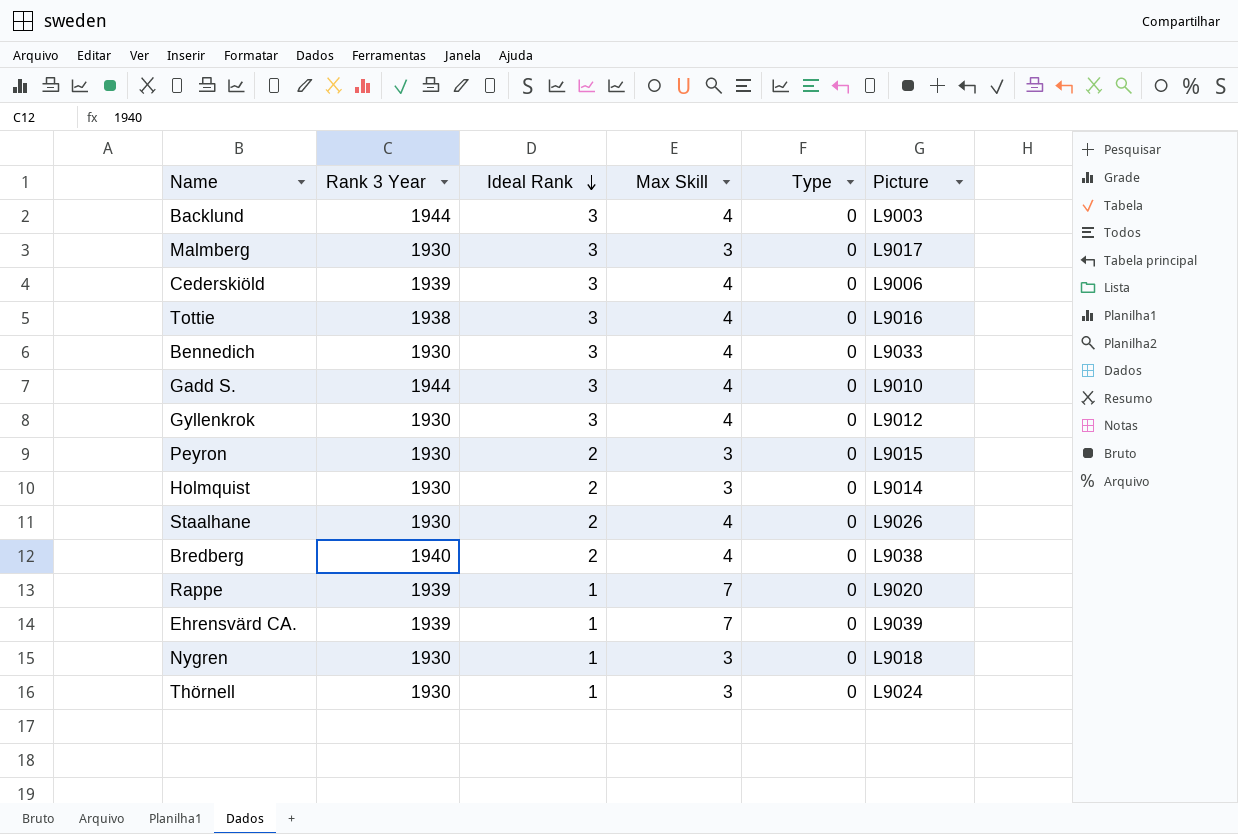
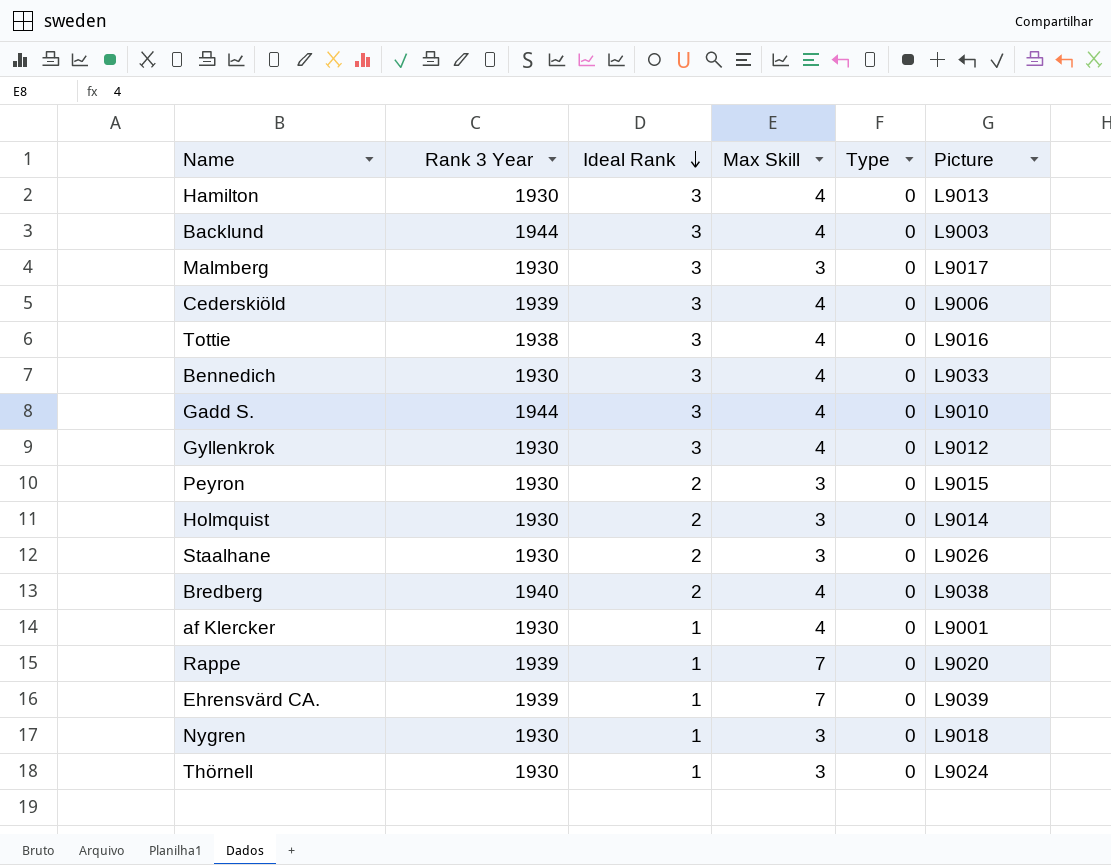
row Hamilton: none -> 1930 | 3 | 4 | 0 | L9013
Staalhane | Max Skill: 4 -> 3
row af Klercker: none -> 1930 | 1 | 4 | 0 | L9001

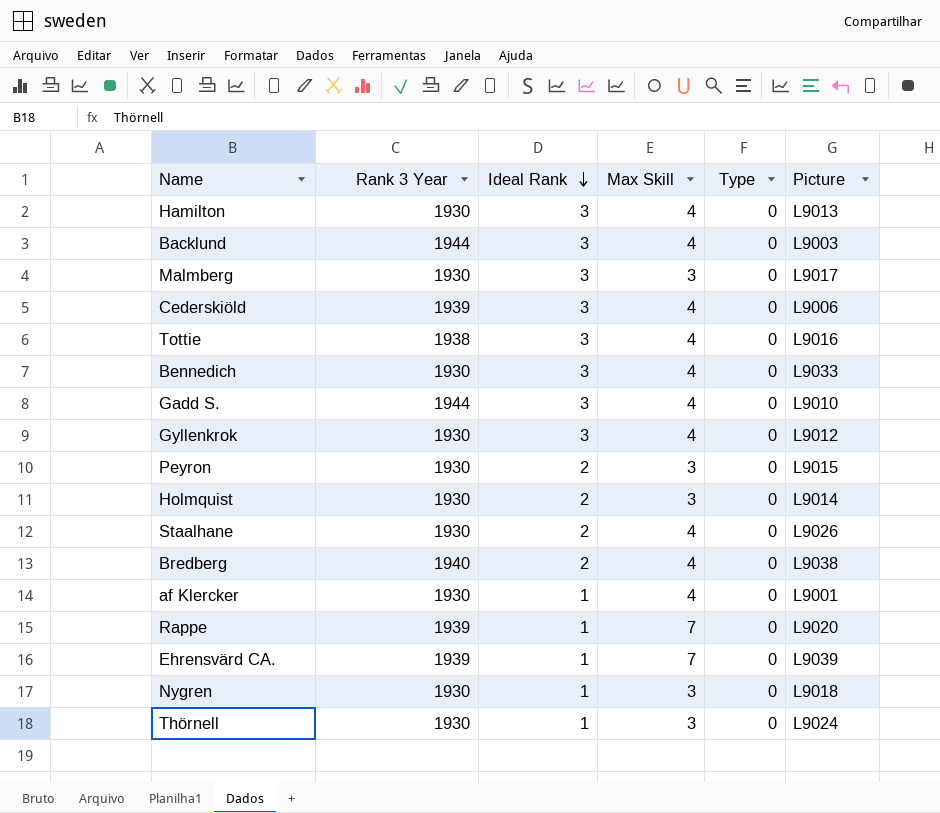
Staalhane | Max Skill: 3 -> 4

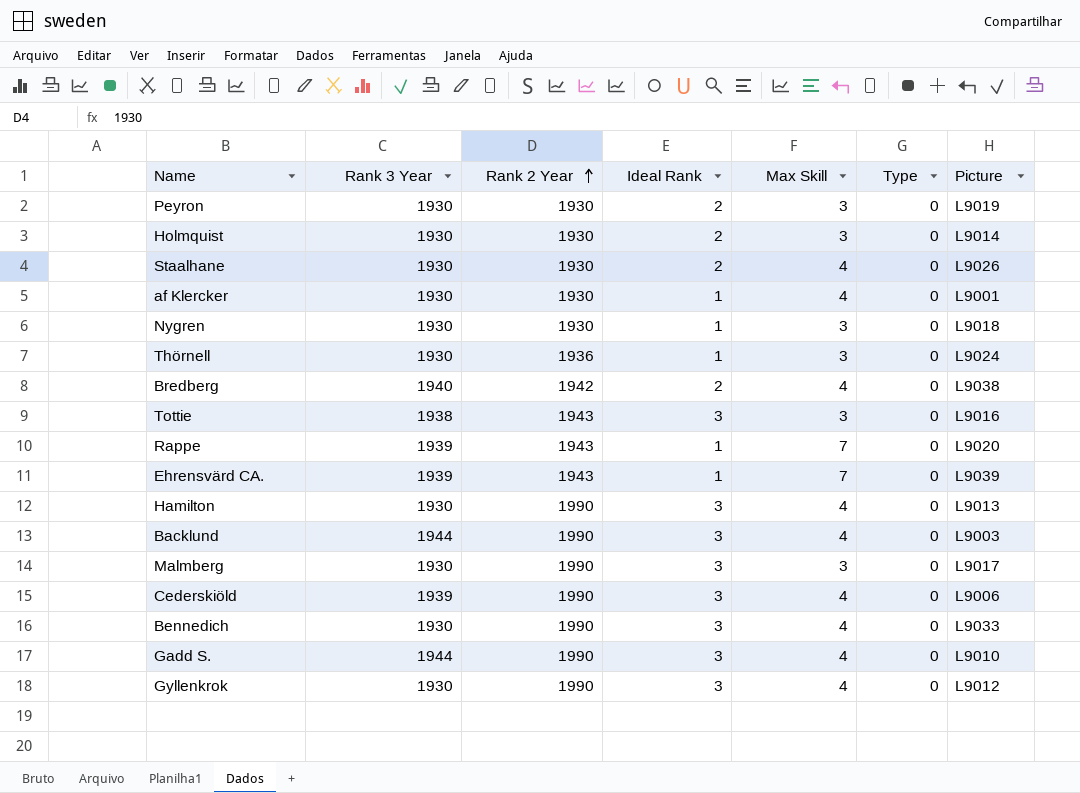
row order: Ideal Rank descending -> Rank 2 Year ascending
column Rank 2 Year | position: none -> 3
Peyron | Picture: L9015 -> L9019
Tottie | Max Skill: 4 -> 3

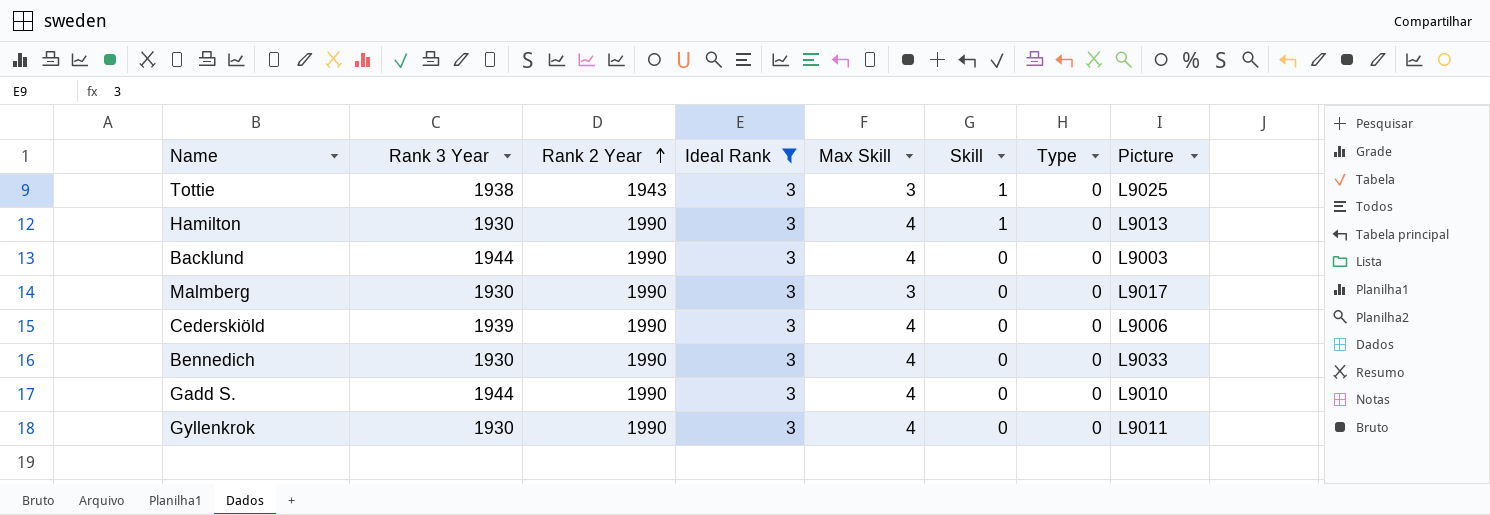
filter: none -> Ideal Rank = 3
column Skill | position: none -> 6
Tottie | Picture: L9016 -> L9025
Gyllenkrok | Picture: L9012 -> L9011

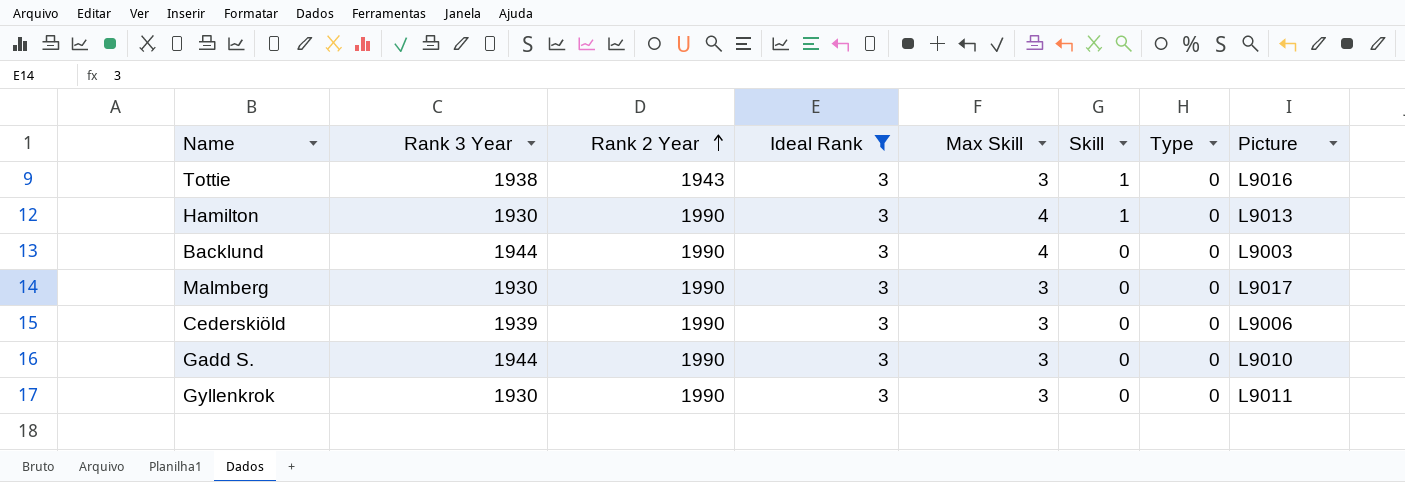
row Bennedich: 1930 | 1990 | 3 | 4 | 0 | 0 | L9033 -> none
Tottie | Picture: L9025 -> L9016
Cederskiöld | Max Skill: 4 -> 3
Gadd S. | Max Skill: 4 -> 3
Gyllenkrok | Max Skill: 4 -> 3

